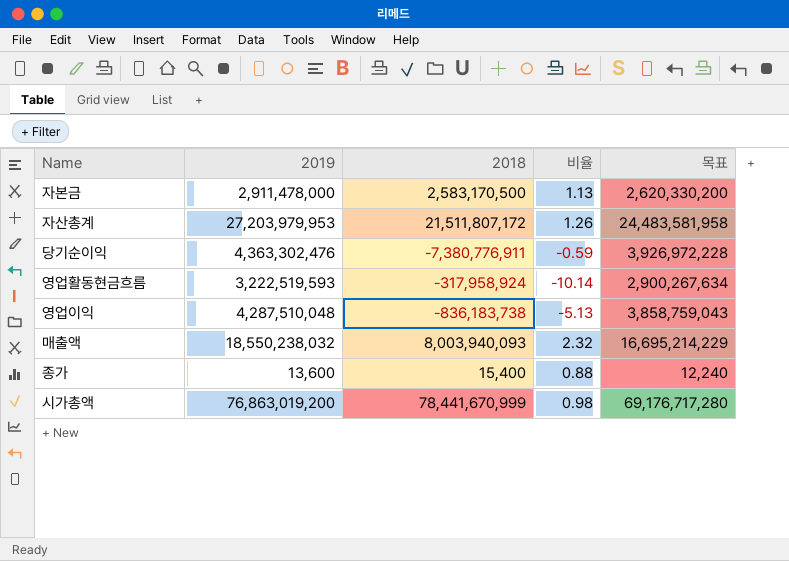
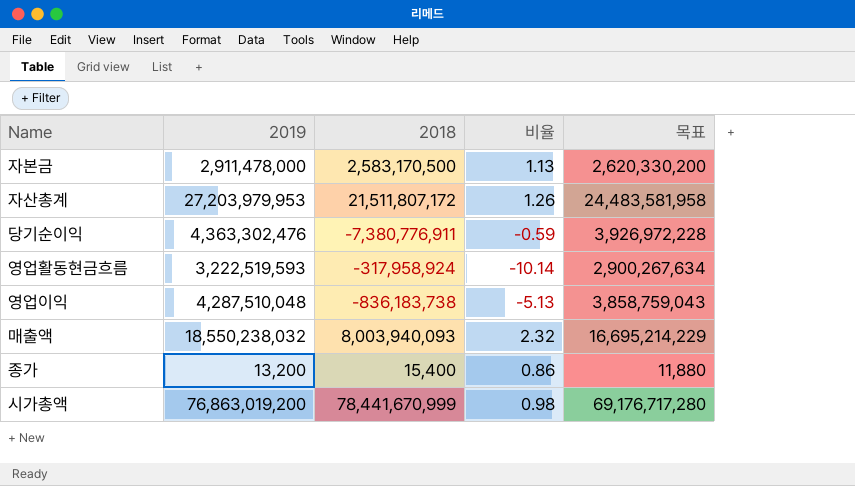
종가 | 2019: 13,600 -> 13,200
종가 | 비율: 0.88 -> 0.86
종가 | 목표: 12,240 -> 11,880

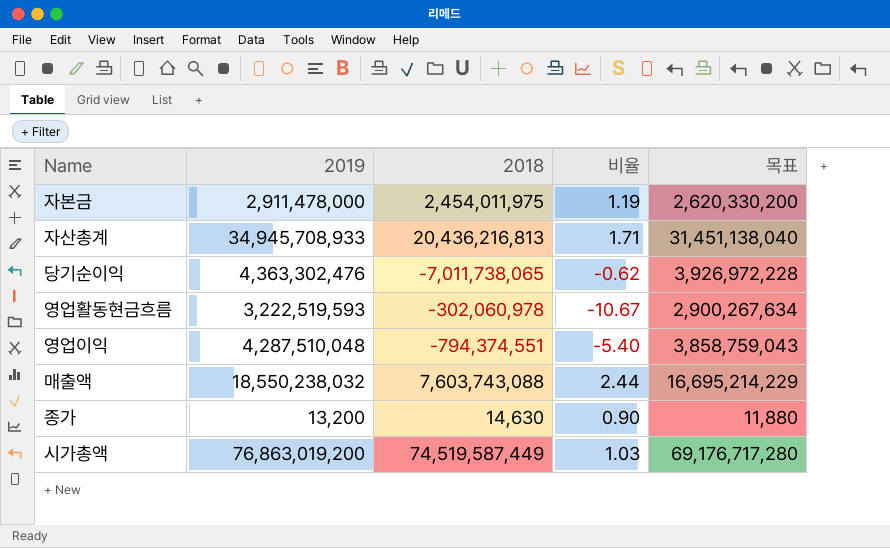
자본금 | 2018: 2,583,170,500 -> 2,454,011,975
자본금 | 비율: 1.13 -> 1.19
자산총계 | 2019: 27,203,979,953 -> 34,945,708,933
자산총계 | 2018: 21,511,807,172 -> 20,436,216,813
자산총계 | 비율: 1.26 -> 1.71
자산총계 | 목표: 24,483,581,958 -> 31,451,138,040
당기순이익 | 2018: -7,380,776,911 -> -7,011,738,065
당기순이익 | 비율: -0.59 -> -0.62
영업활동현금흐름 | 2018: -317,958,924 -> -302,060,978
영업활동현금흐름 | 비율: -10.14 -> -10.67
영업이익 | 2018: -836,183,738 -> -794,374,551
영업이익 | 비율: -5.13 -> -5.40
매출액 | 2018: 8,003,940,093 -> 7,603,743,088
매출액 | 비율: 2.32 -> 2.44
종가 | 2018: 15,400 -> 14,630
종가 | 비율: 0.86 -> 0.90
시가총액 | 2018: 78,441,670,999 -> 74,519,587,449
시가총액 | 비율: 0.98 -> 1.03

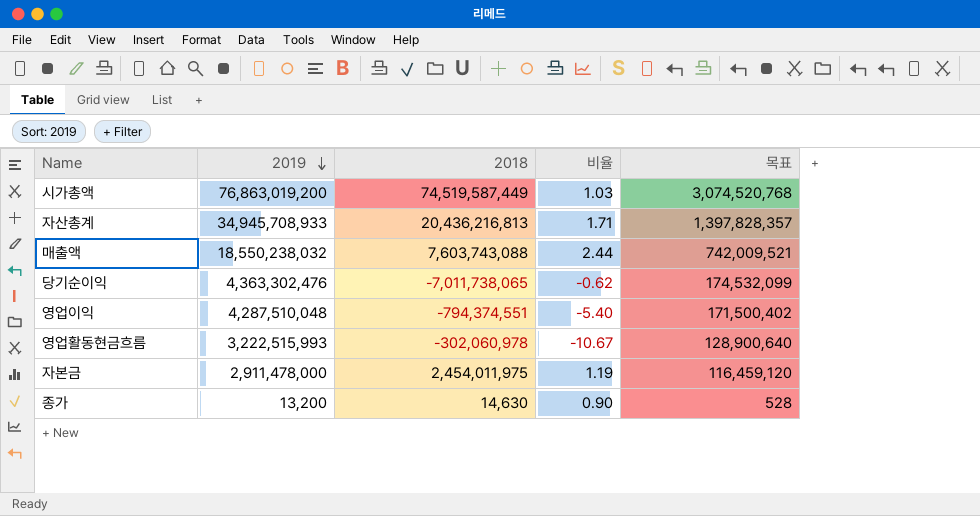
row order: none -> 2019 descending
column 목표 | formula: [2019] * 0.9 -> [2019] * 0.04
영업활동현금흐름 | 2019: 3,222,519,593 -> 3,222,515,993

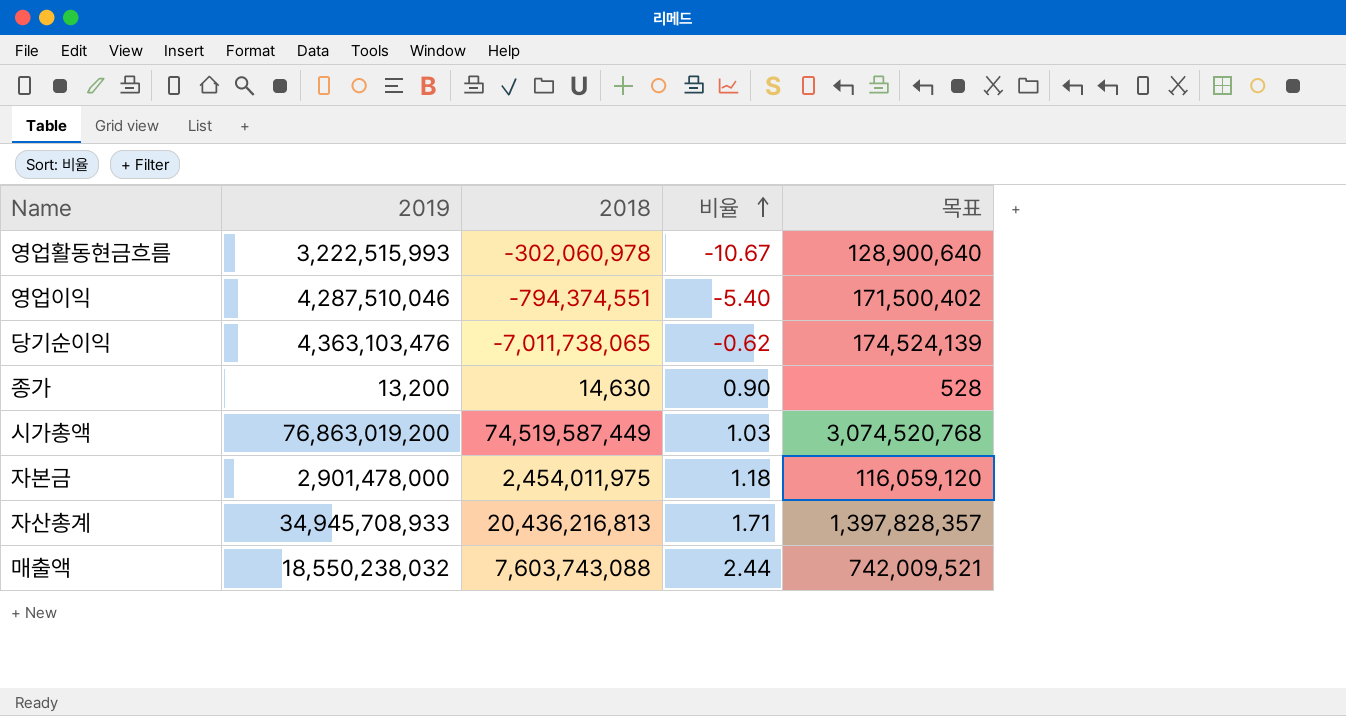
row order: 2019 descending -> 비율 ascending
영업이익 | 2019: 4,287,510,048 -> 4,287,510,046
당기순이익 | 2019: 4,363,302,476 -> 4,363,103,476
당기순이익 | 목표: 174,532,099 -> 174,524,139
자본금 | 2019: 2,911,478,000 -> 2,901,478,000
자본금 | 비율: 1.19 -> 1.18
자본금 | 목표: 116,459,120 -> 116,059,120

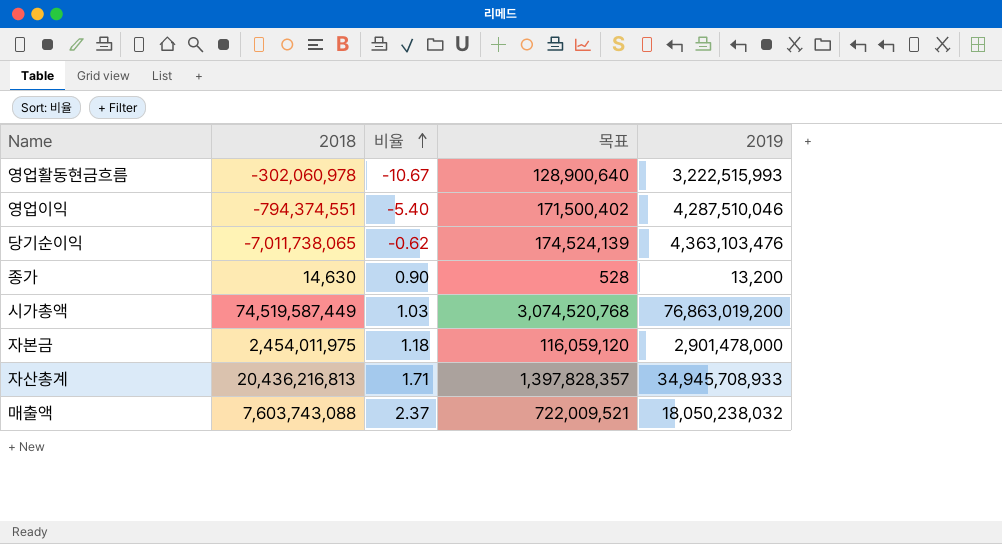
column 2019 | position: 2 -> 5
매출액 | 비율: 2.44 -> 2.37
매출액 | 목표: 742,009,521 -> 722,009,521
매출액 | 2019: 18,550,238,032 -> 18,050,238,032

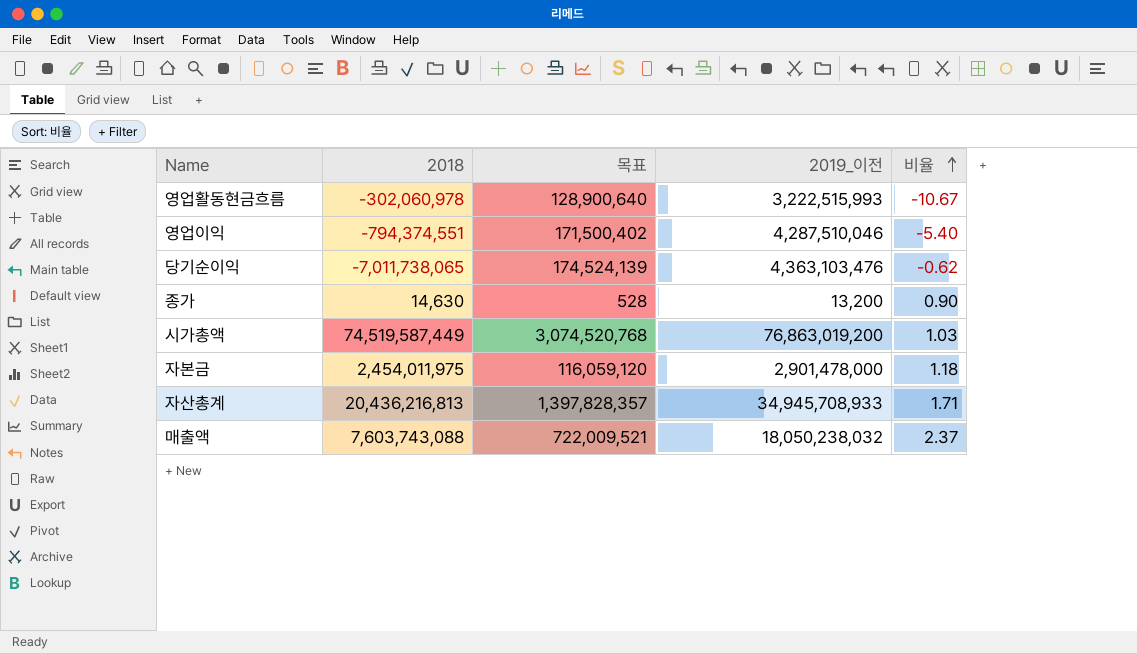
column name: 2019 -> 2019_이전
column 비율 | position: 3 -> 5

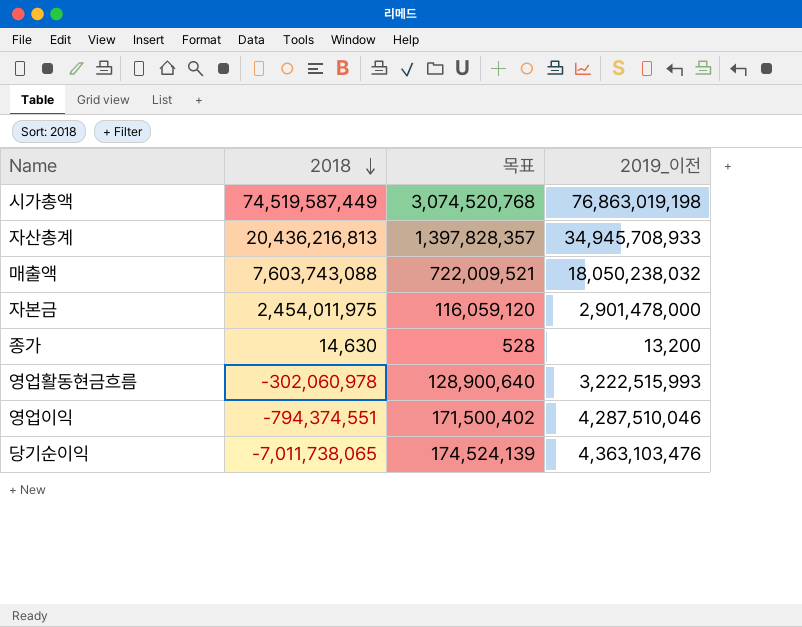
row order: 비율 ascending -> 2018 descending
column 비율 | formula: [2019_이전] / [2018] -> none
시가총액 | 2019_이전: 76,863,019,200 -> 76,863,019,198

